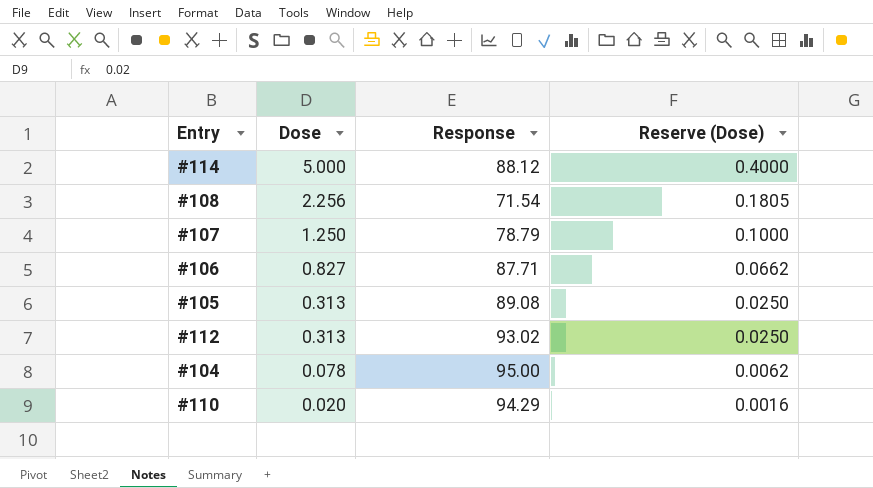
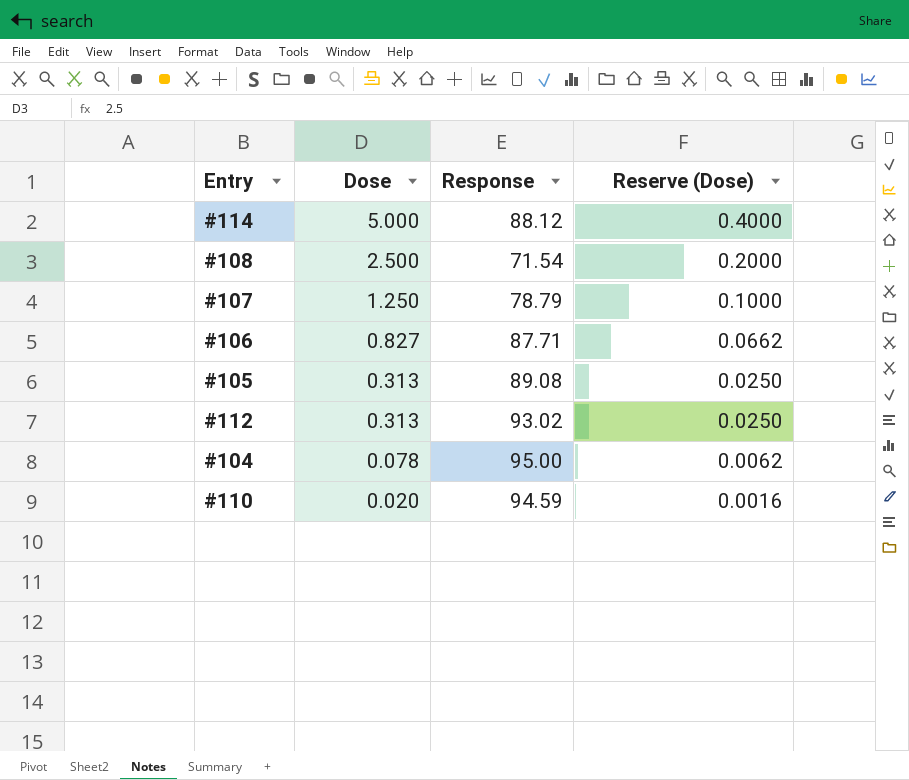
#108 | Dose: 2.256 -> 2.500
#108 | Reserve (Dose): 0.1805 -> 0.2000
#110 | Response: 94.29 -> 94.59

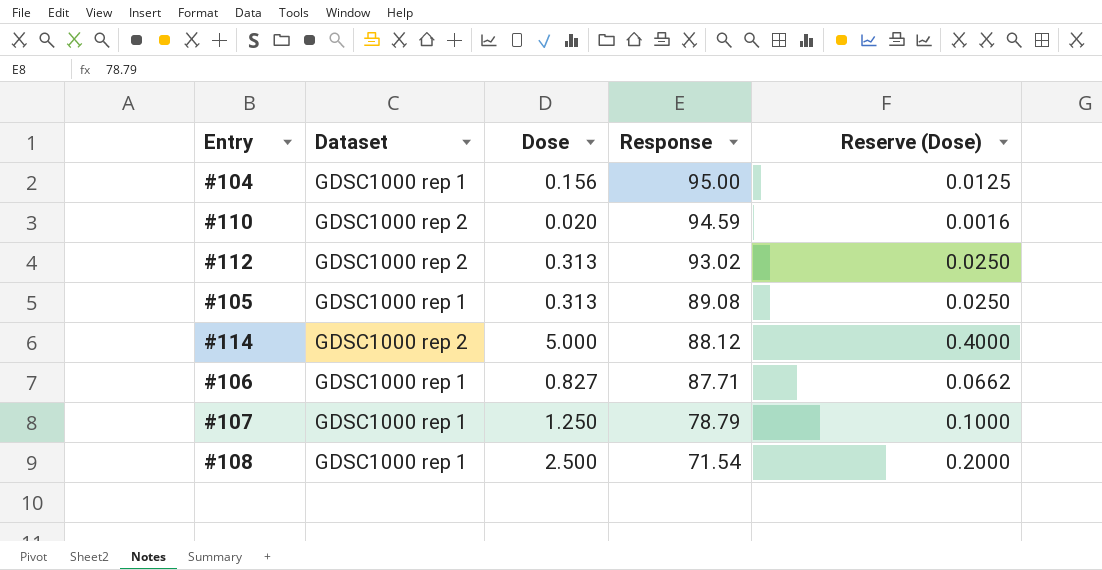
row order: Dose descending -> Response descending
column Dataset | position: none -> 2
#104 | Dose: 0.078 -> 0.156
#104 | Reserve (Dose): 0.0062 -> 0.0125

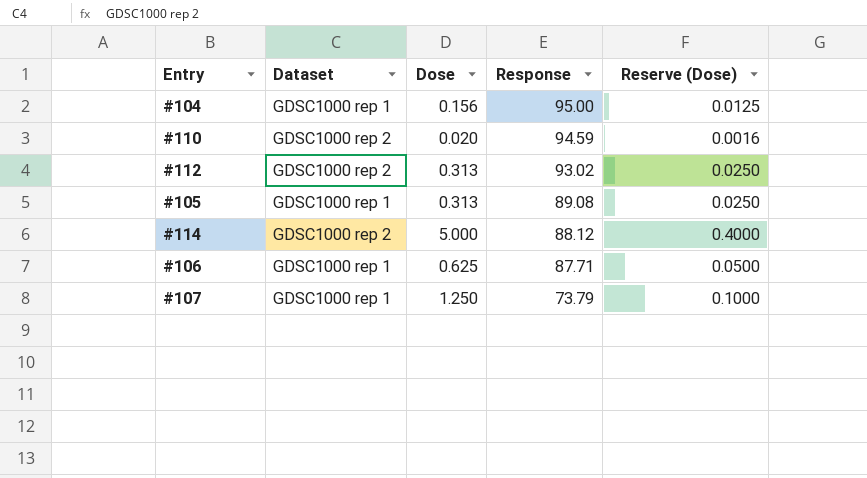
row #108: GDSC1000 rep 1 | 2.500 | 71.54 | 0.2000 -> none
#106 | Dose: 0.827 -> 0.625
#106 | Reserve (Dose): 0.0662 -> 0.0500
#107 | Response: 78.79 -> 73.79

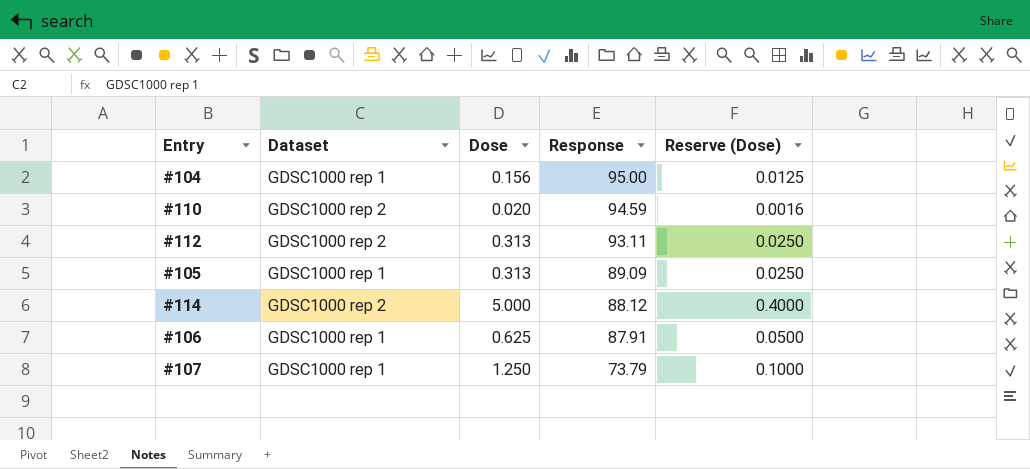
#112 | Response: 93.02 -> 93.11
#105 | Response: 89.08 -> 89.09
#106 | Response: 87.71 -> 87.91

